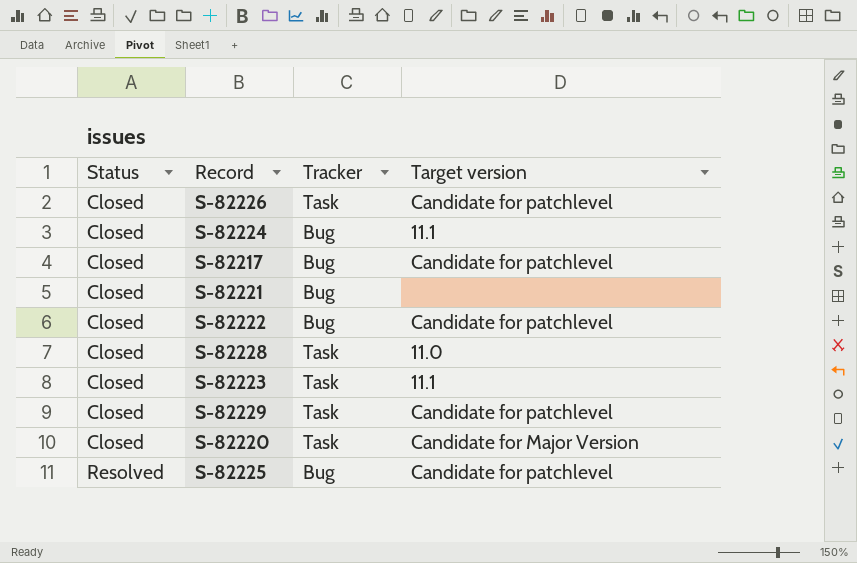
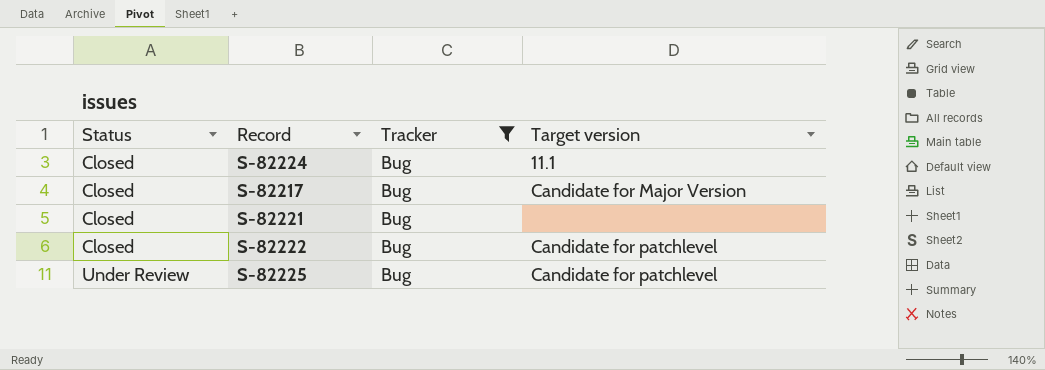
filter: none -> Tracker = Bug
S-82217 | Target version: Candidate for patchlevel -> Candidate for Major Version
S-82225 | Status: Resolved -> Under Review

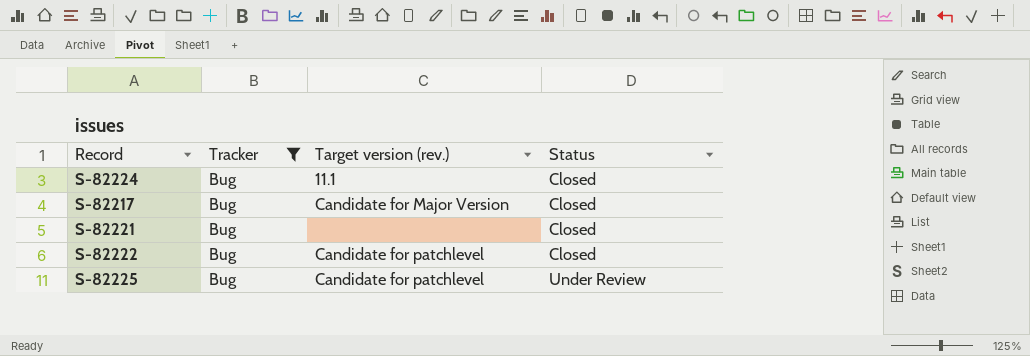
column name: Target version -> Target version (rev.)
column Status | position: 1 -> 4

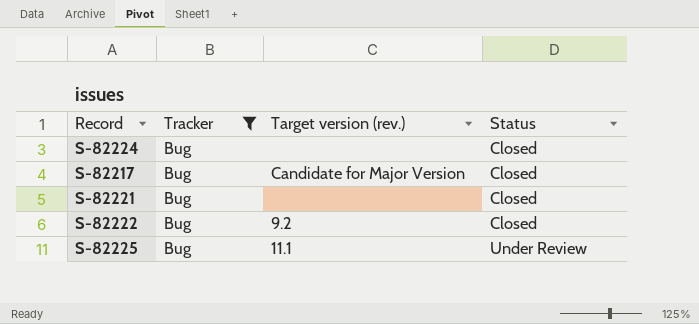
S-82224 | Target version (rev.): 11.1 -> none
S-82222 | Target version (rev.): Candidate for patchlevel -> 9.2
S-82225 | Target version (rev.): Candidate for patchlevel -> 11.1

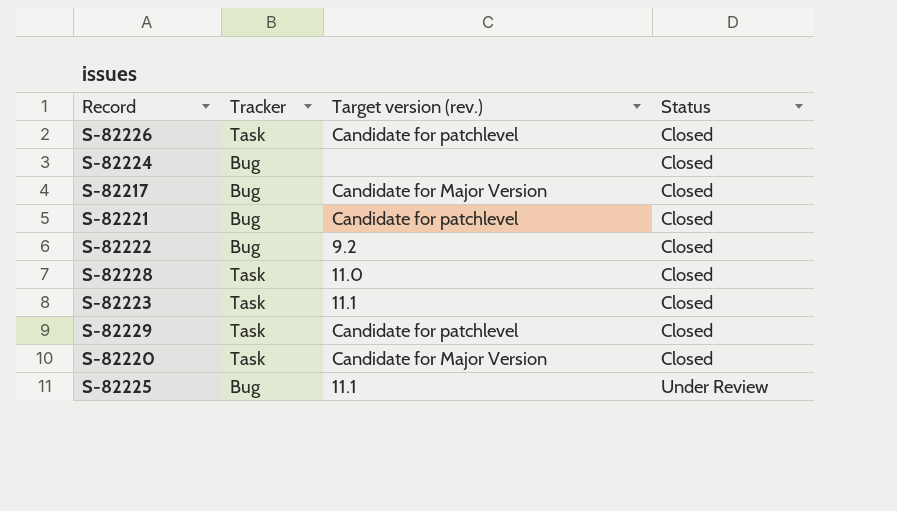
filter: Tracker = Bug -> none
S-82221 | Target version (rev.): none -> Candidate for patchlevel

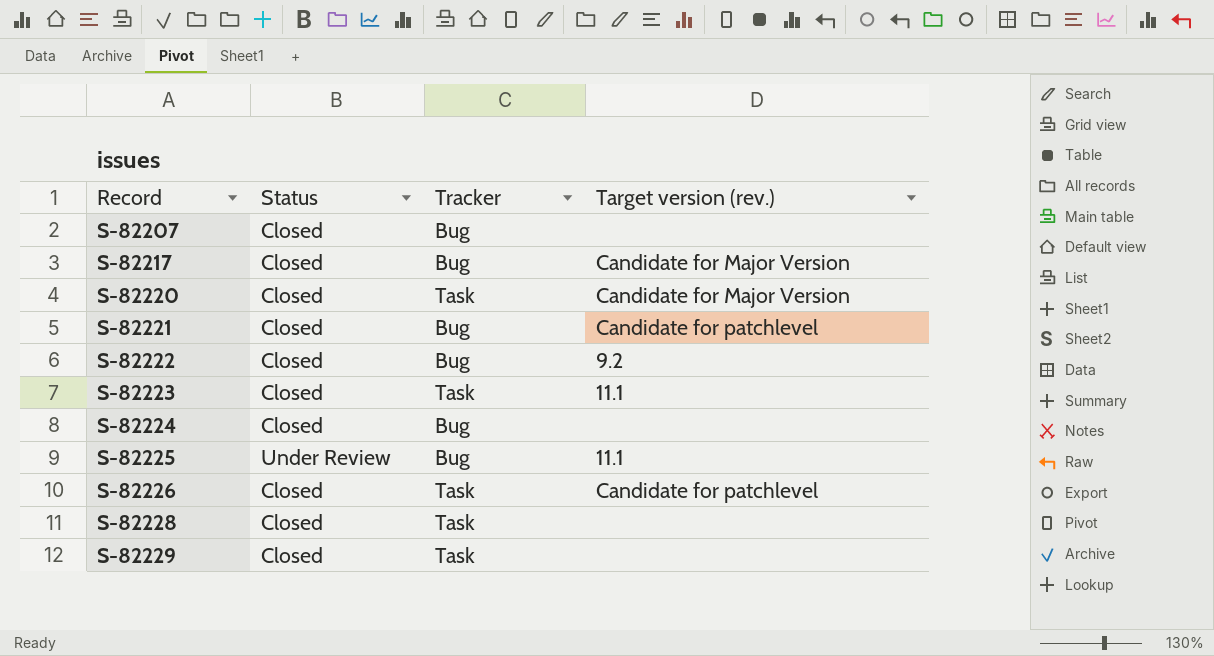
row order: Status ascending -> Record ascending
column Status | position: 4 -> 2
row S-82207: none -> Closed | Bug | none
S-82228 | Target version (rev.): 11.0 -> none
S-82229 | Target version (rev.): Candidate for patchlevel -> none

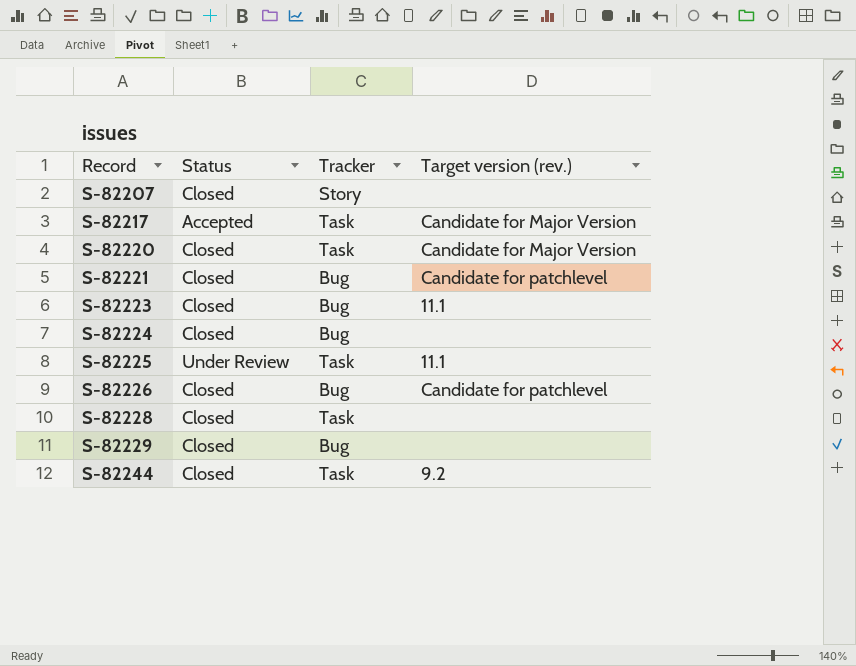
row S-82222: Closed | Bug | 9.2 -> none
S-82207 | Tracker: Bug -> Story
S-82217 | Status: Closed -> Accepted
S-82217 | Tracker: Bug -> Task
S-82223 | Tracker: Task -> Bug
S-82225 | Tracker: Bug -> Task
S-82226 | Tracker: Task -> Bug
S-82229 | Tracker: Task -> Bug
row S-82244: none -> Closed | Task | 9.2

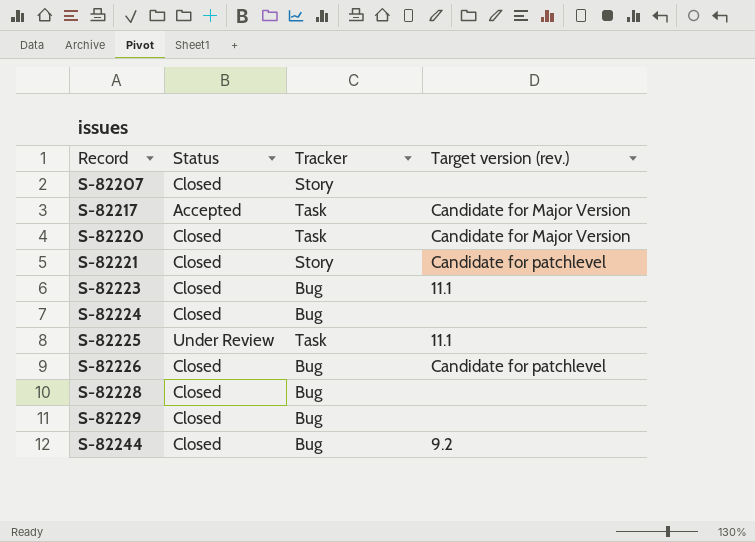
S-82221 | Tracker: Bug -> Story
S-82228 | Tracker: Task -> Bug
S-82244 | Tracker: Task -> Bug

